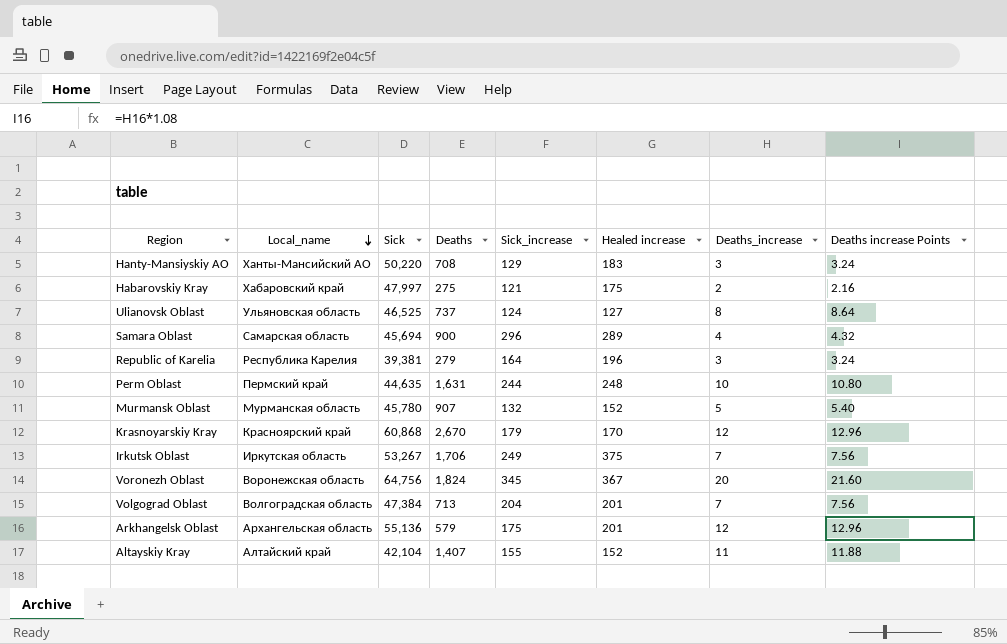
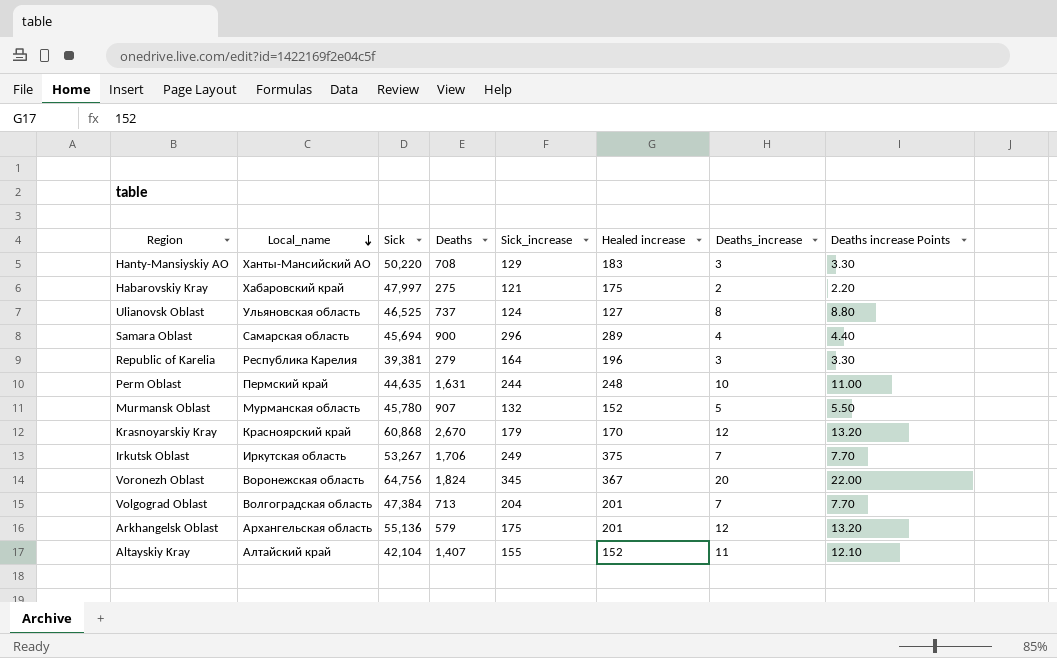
column Deaths increase Points | formula: [Deaths_increase] * 1.08 -> [Deaths_increase] * 1.1

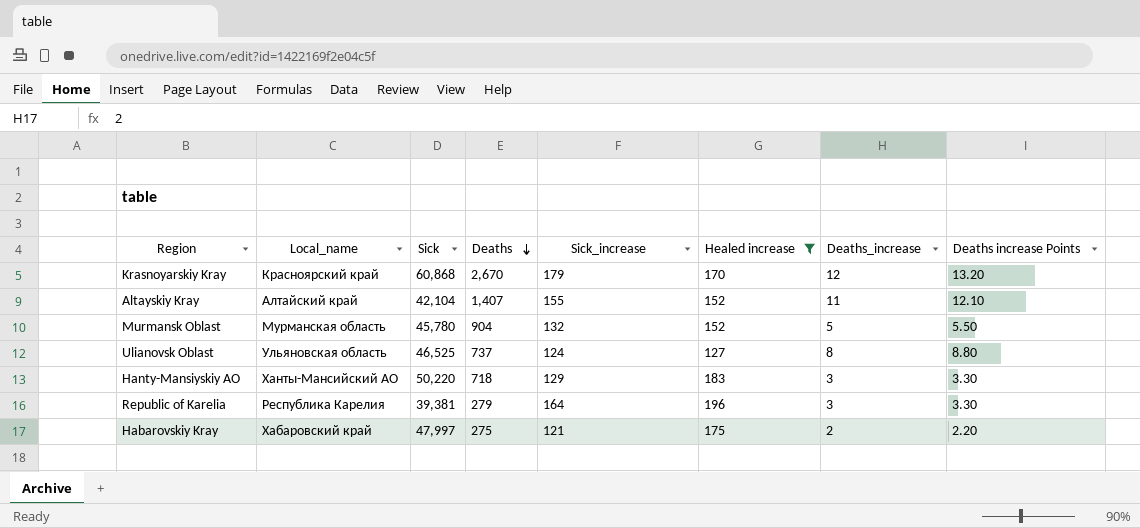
filter: none -> Healed increase <= 196
row order: Local_name descending -> Deaths descending
Murmansk Oblast | Deaths: 907 -> 904
Hanty-Mansiyskiy AO | Deaths: 708 -> 718

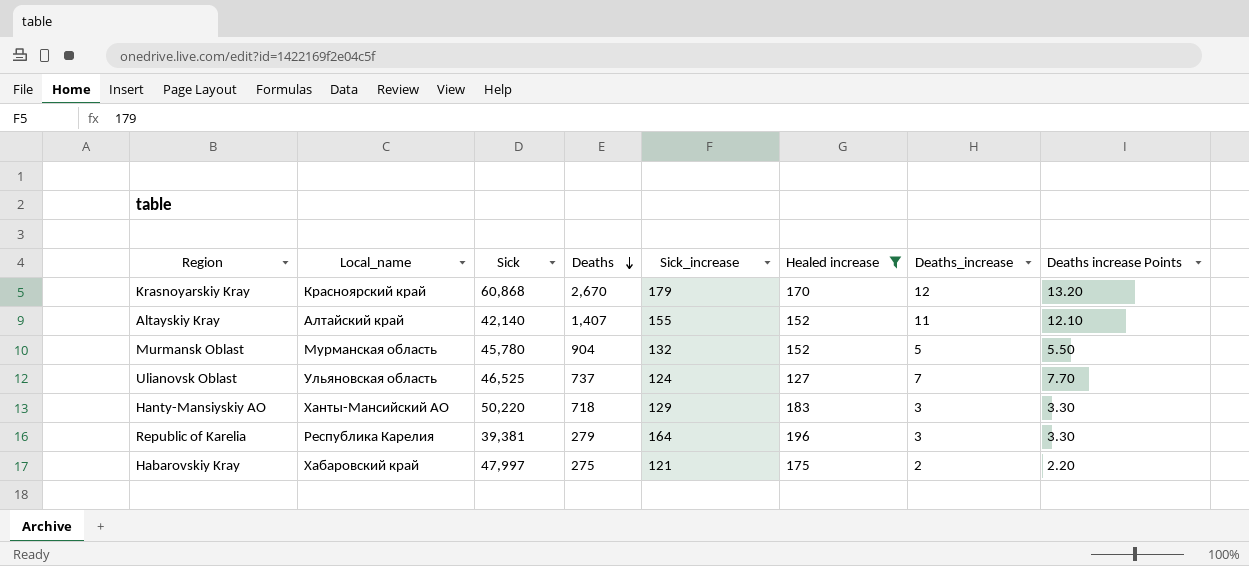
Altayskiy Kray | Sick: 42,104 -> 42,140
Ulianovsk Oblast | Deaths_increase: 8 -> 7
Ulianovsk Oblast | Deaths increase Points: 8.80 -> 7.70

